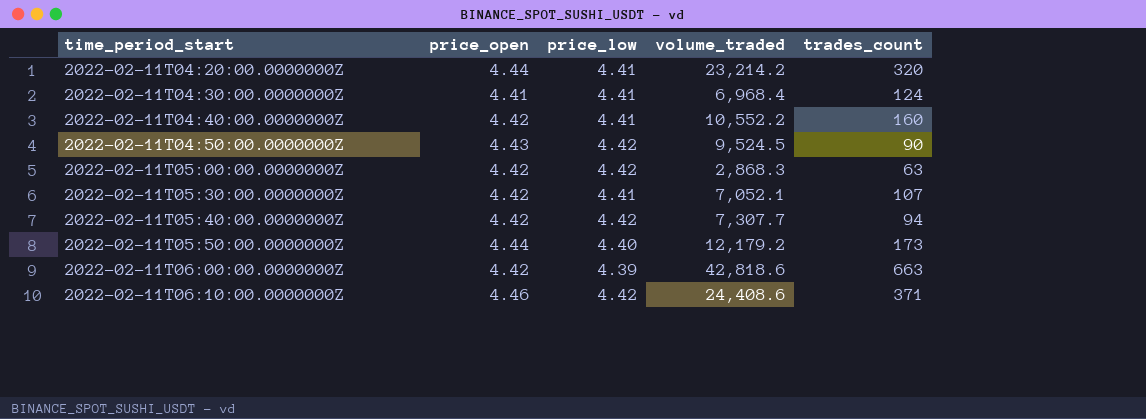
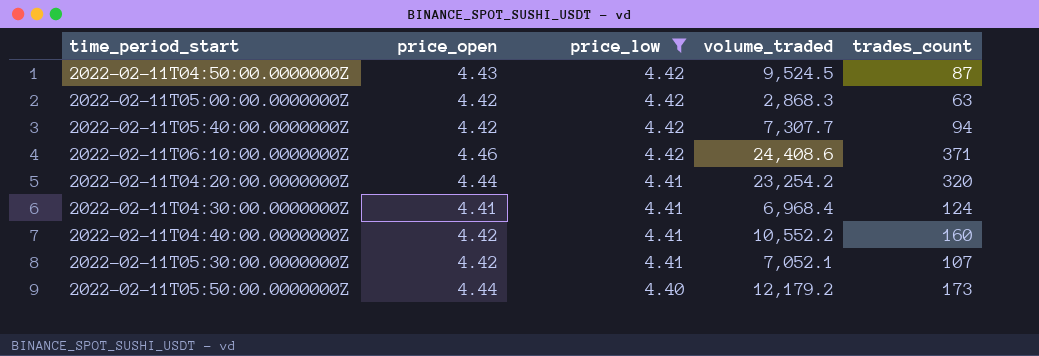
filter: none -> price_low != 4.39
row order: time_period_start ascending -> price_low descending
2022-02-11T04:50:00.0000000Z | trades_count: 90 -> 87
2022-02-11T04:20:00.0000000Z | volume_traded: 23,214.2 -> 23,254.2

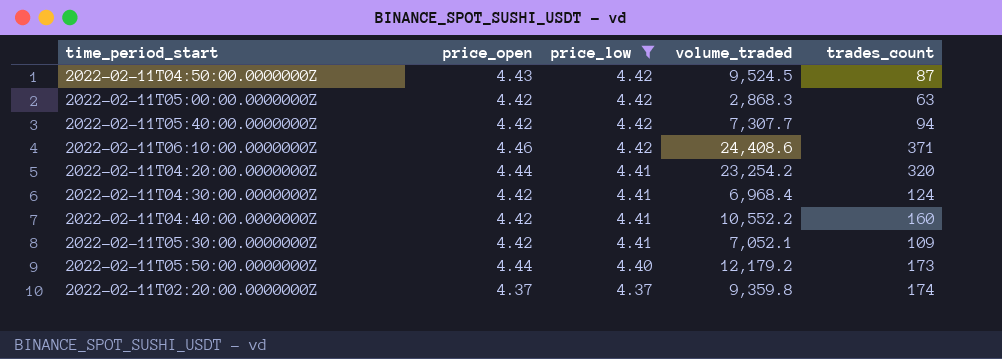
2022-02-11T04:30:00.0000000Z | price_open: 4.41 -> 4.42
2022-02-11T05:30:00.0000000Z | trades_count: 107 -> 109
row 2022-02-11T02:20:00.0000000Z: none -> 4.37 | 4.37 | 9,359.8 | 174

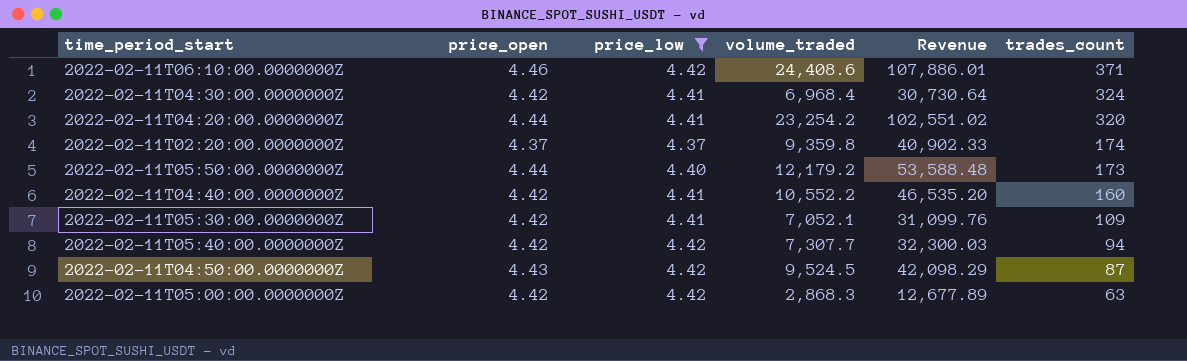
row order: price_low descending -> trades_count descending
column Revenue | formula: none -> [price_low] * [volume_traded]
2022-02-11T04:30:00.0000000Z | trades_count: 124 -> 324

